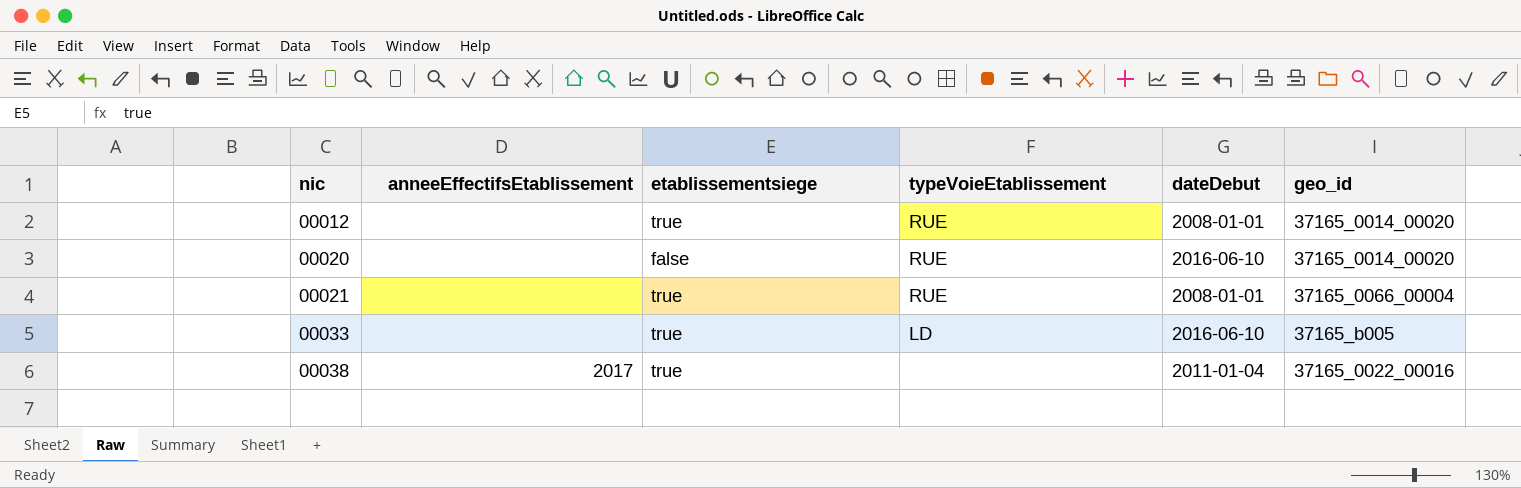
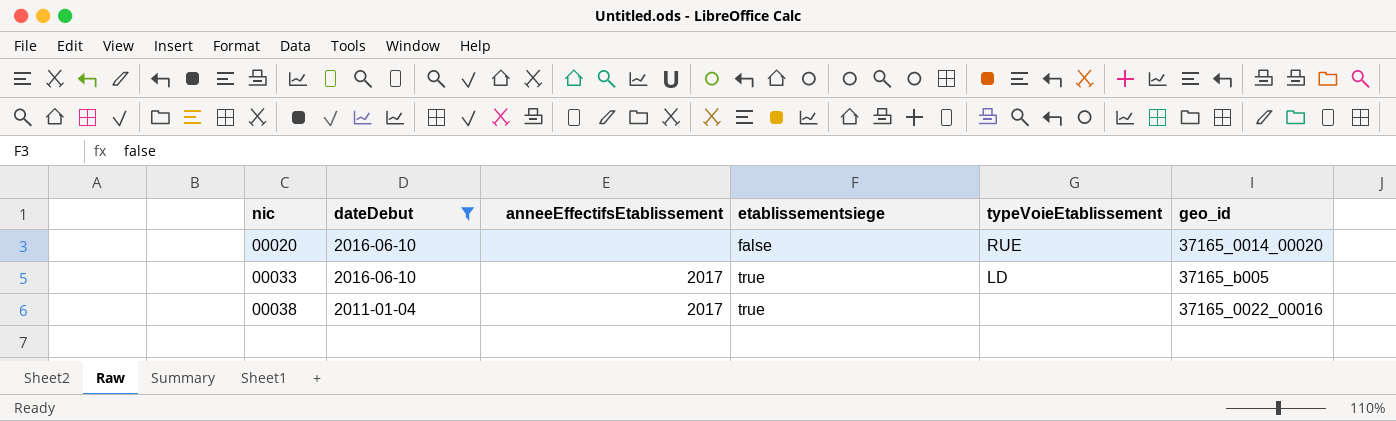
filter: none -> dateDebut != 2008-01-01
column dateDebut | position: 5 -> 2
00033 | anneeEffectifsEtablissement: none -> 2017

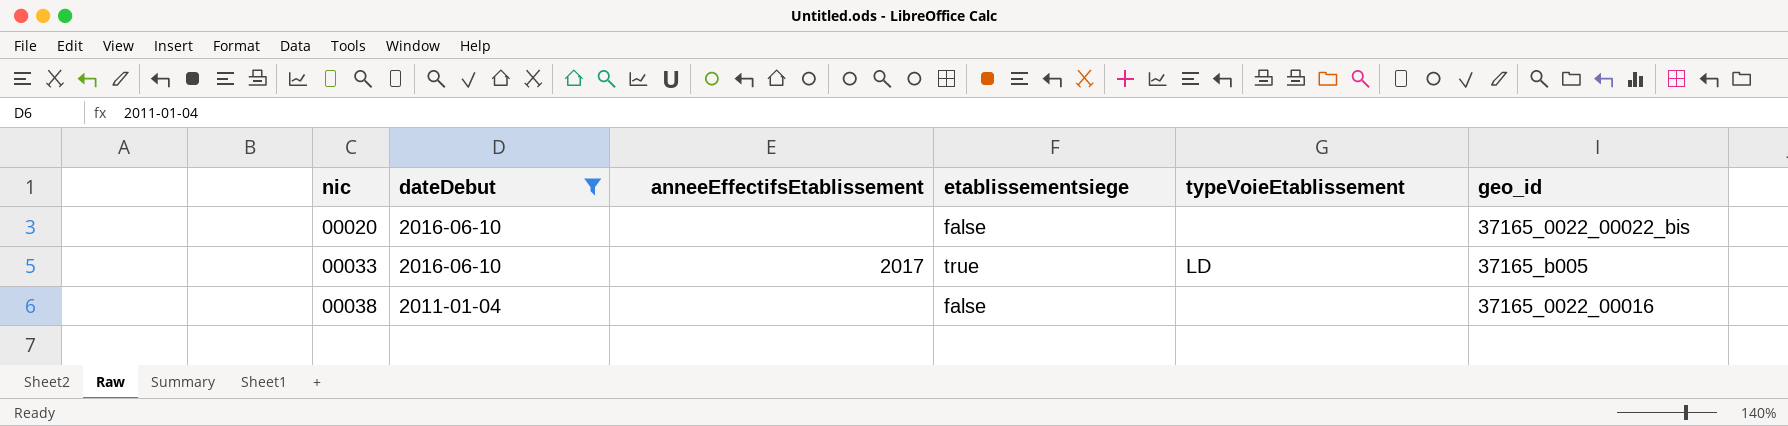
00020 | typeVoieEtablissement: RUE -> none
00020 | geo_id: 37165_0014_00020 -> 37165_0022_00022_bis
00038 | anneeEffectifsEtablissement: 2017 -> none
00038 | etablissementsiege: true -> false

